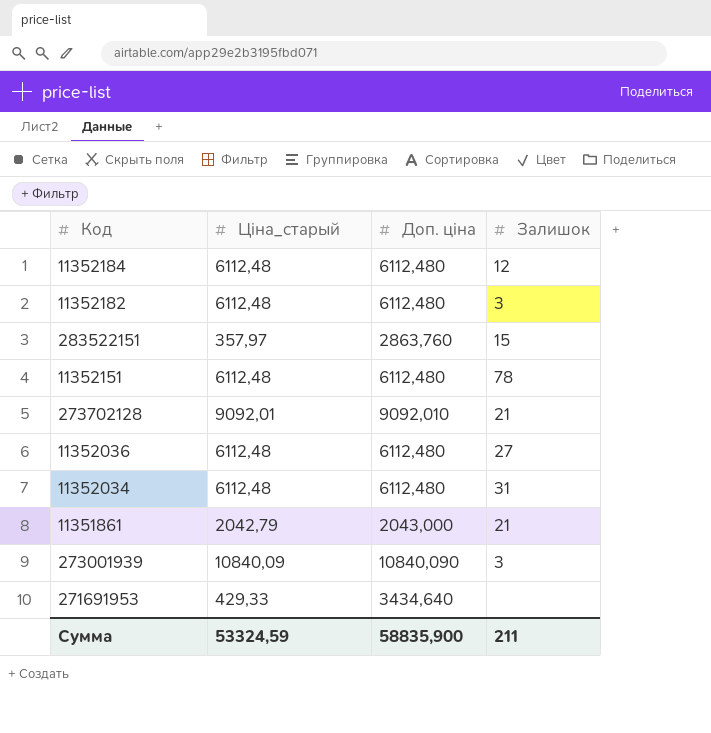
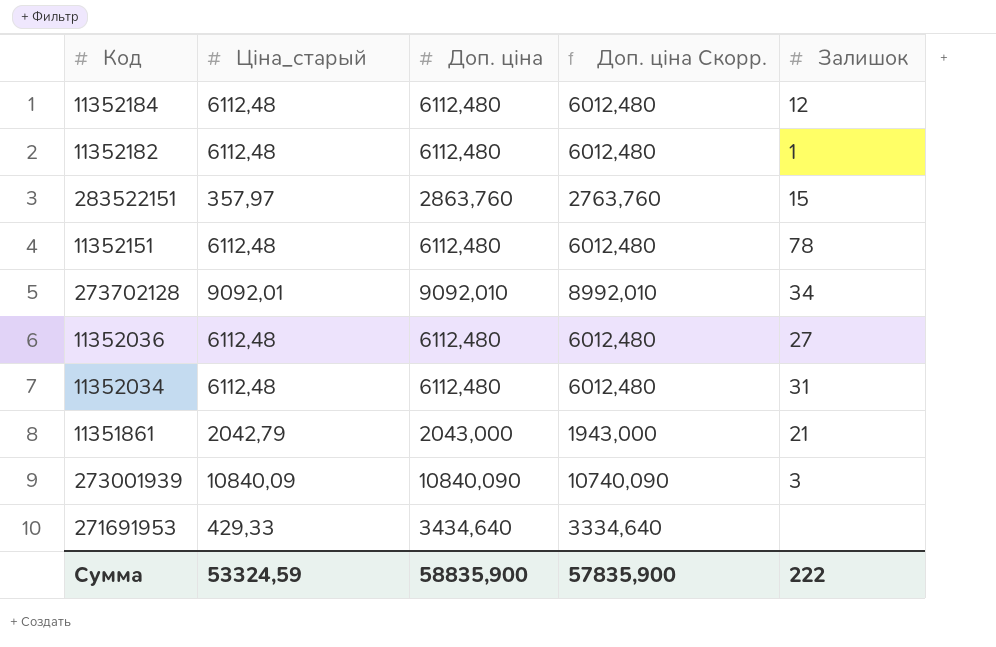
column Доп. ціна Скорр. | formula: none -> [Доп. ціна] - 100
11352182 | Залишок: 3 -> 1
273702128 | Залишок: 21 -> 34
Сумма | Залишок: 211 -> 222

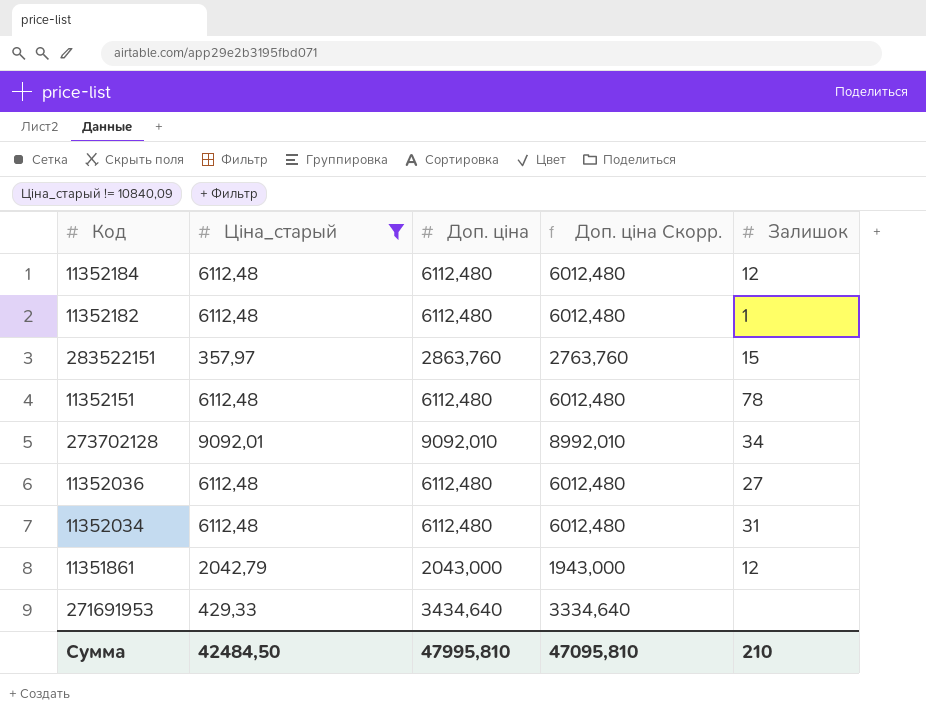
filter: none -> Ціна_старый != 10840,09
11351861 | Залишок: 21 -> 12
Сумма | Ціна_старый: 53324,59 -> 42484,50
Сумма | Доп. ціна: 58835,900 -> 47995,810
Сумма | Доп. ціна Скорр.: 57835,900 -> 47095,810
Сумма | Залишок: 222 -> 210

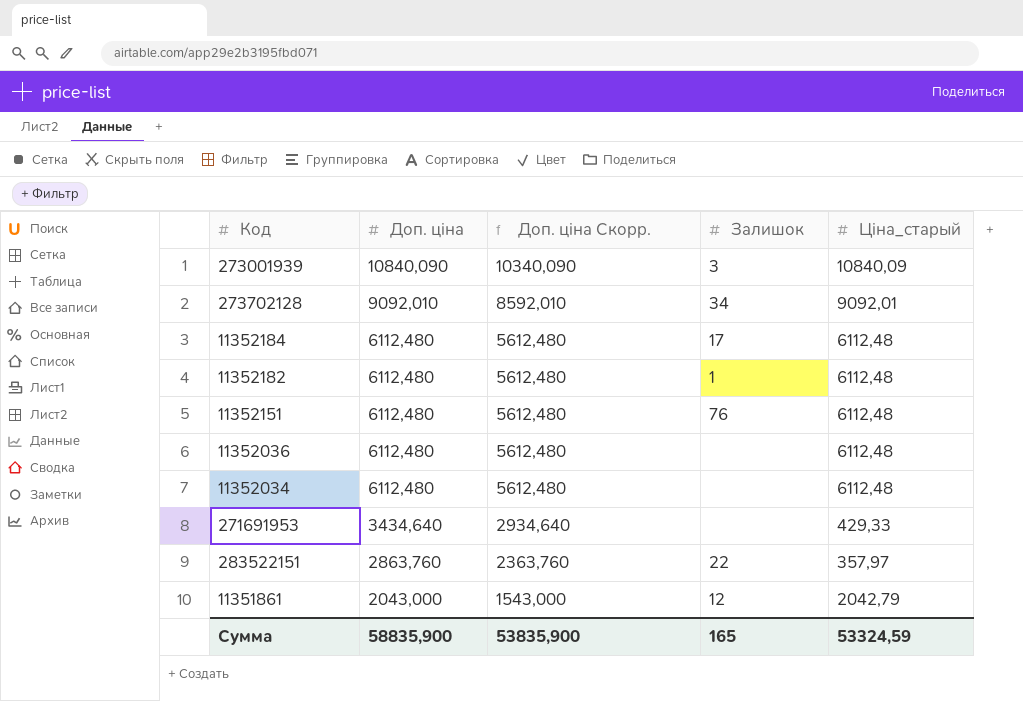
filter: Ціна_старый != 10840,09 -> none
row order: none -> Доп. ціна descending
column Доп. ціна Скорр. | formula: [Доп. ціна] - 100 -> [Доп. ціна] - 500
column Ціна_старый | position: 2 -> 5
11352184 | Залишок: 12 -> 17
11352151 | Залишок: 78 -> 76
11352036 | Залишок: 27 -> none
11352034 | Залишок: 31 -> none
283522151 | Залишок: 15 -> 22
Сумма | Доп. ціна: 47995,810 -> 58835,900
Сумма | Доп. ціна Скорр.: 47095,810 -> 53835,900
Сумма | Залишок: 210 -> 165
Сумма | Ціна_старый: 42484,50 -> 53324,59

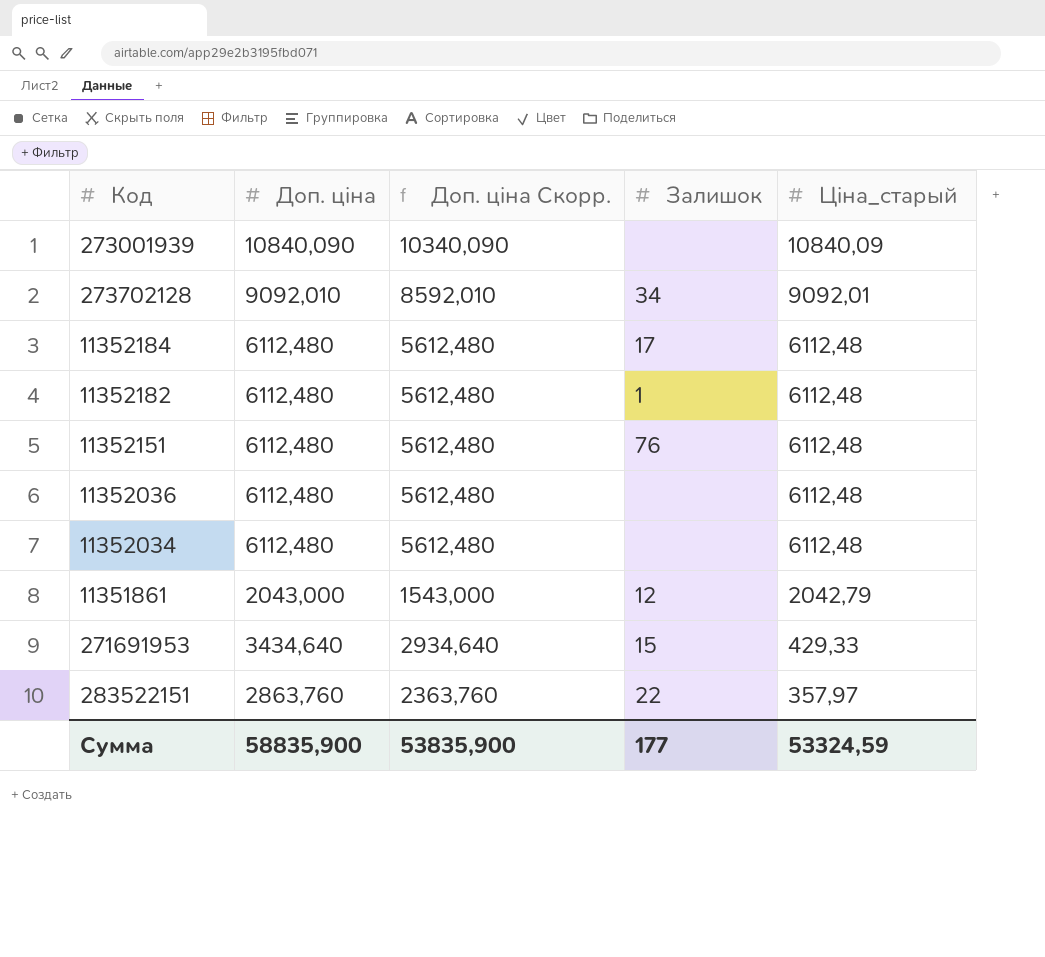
row order: Доп. ціна descending -> Ціна_старый descending
273001939 | Залишок: 3 -> none
271691953 | Залишок: none -> 15
Сумма | Залишок: 165 -> 177

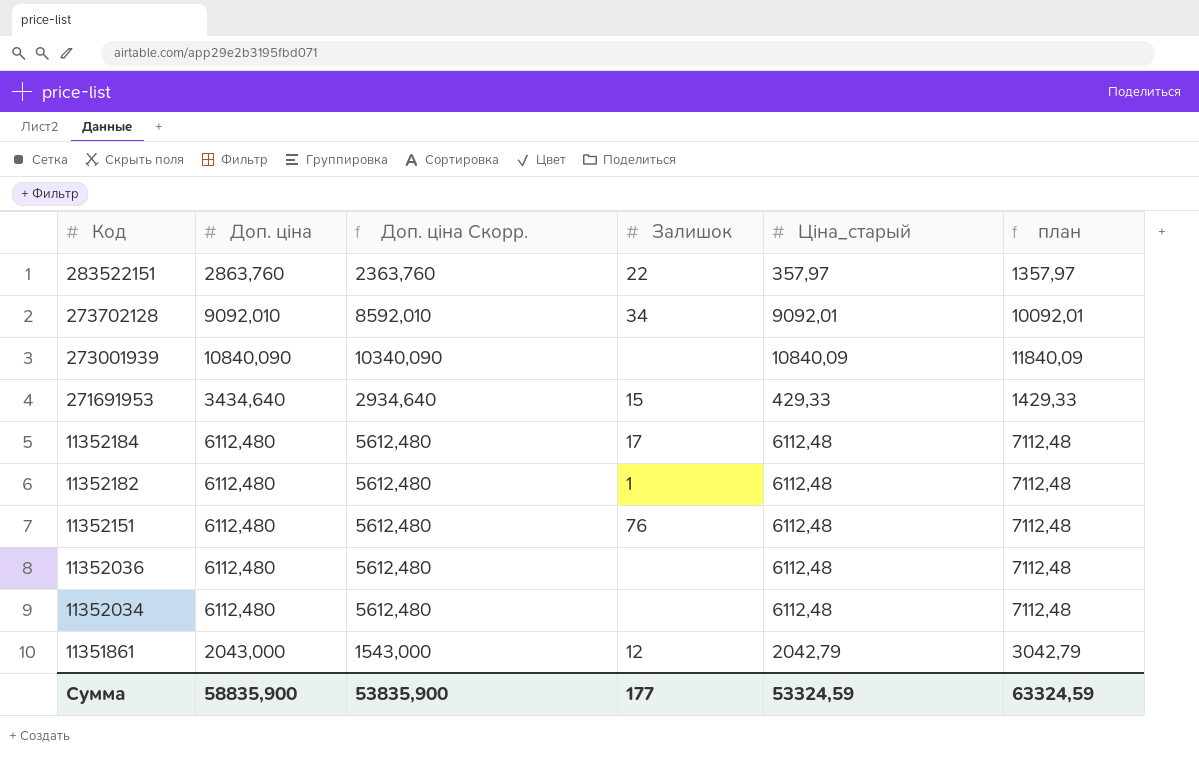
row order: Ціна_старый descending -> Код descending
column план | formula: none -> [Ціна_старый] + 1000

